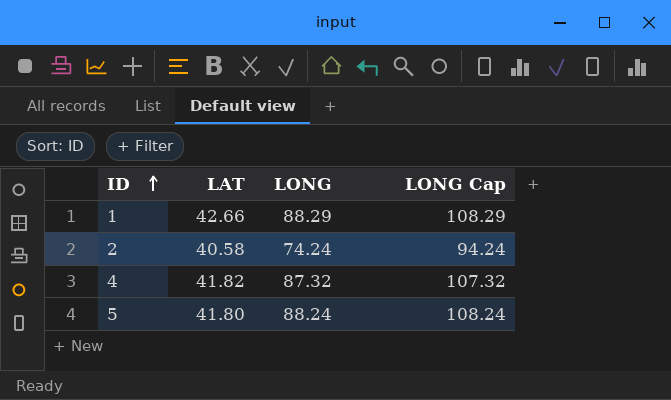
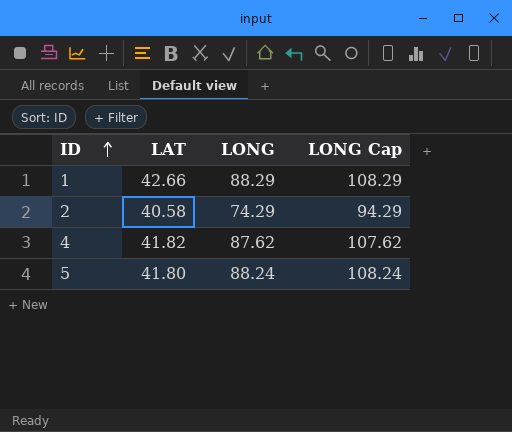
2 | LONG: 74.24 -> 74.29
2 | LONG Cap: 94.24 -> 94.29
4 | LONG: 87.32 -> 87.62
4 | LONG Cap: 107.32 -> 107.62

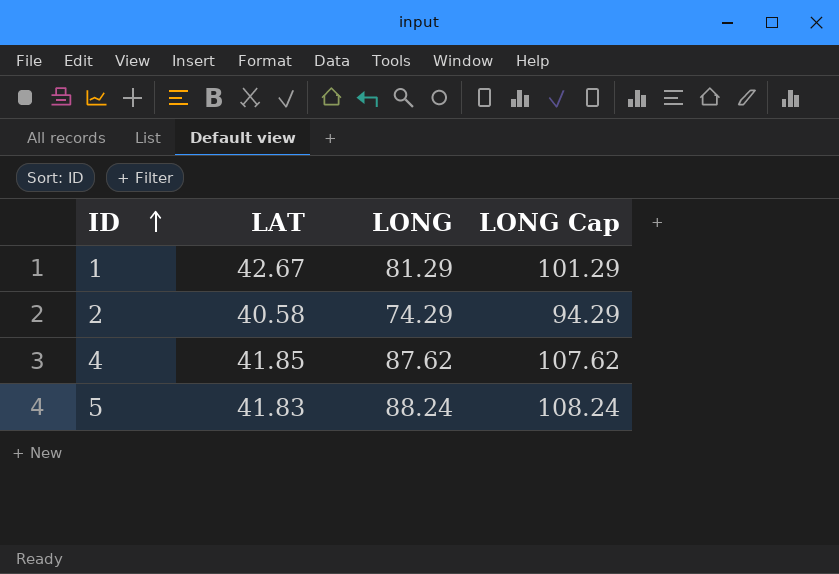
1 | LAT: 42.66 -> 42.67
1 | LONG: 88.29 -> 81.29
1 | LONG Cap: 108.29 -> 101.29
4 | LAT: 41.82 -> 41.85
5 | LAT: 41.80 -> 41.83

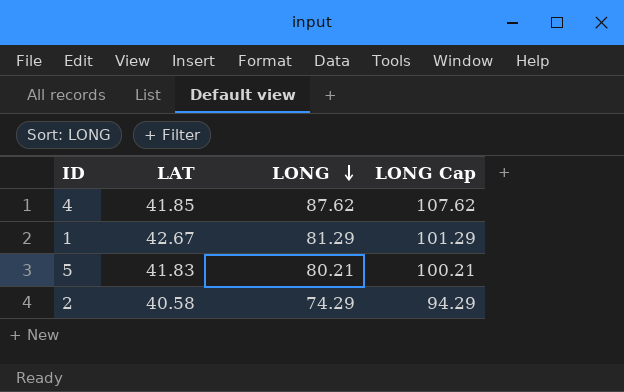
row order: ID ascending -> LONG descending
5 | LONG: 88.24 -> 80.21
5 | LONG Cap: 108.24 -> 100.21

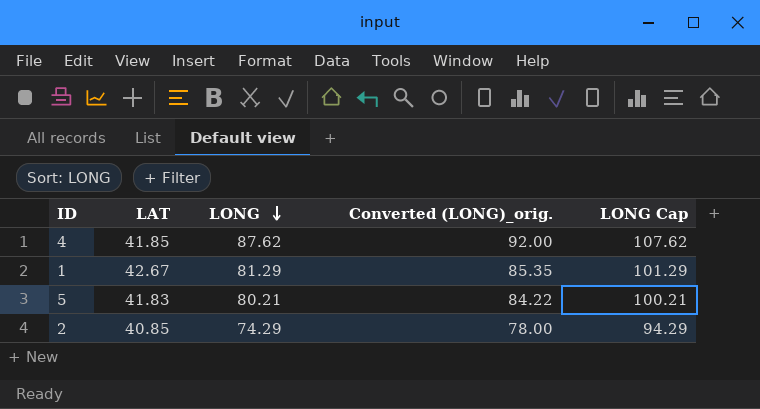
column Converted (LONG)_orig. | formula: none -> [LONG] * 1.05
2 | LAT: 40.58 -> 40.85

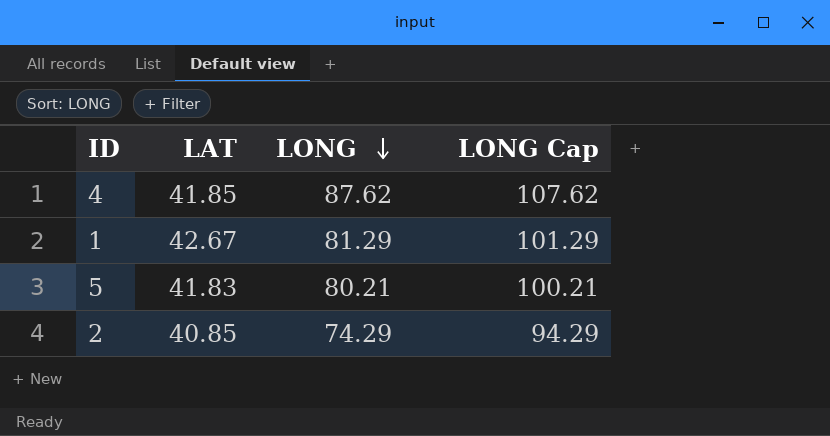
column Converted (LONG)_orig. | formula: [LONG] * 1.05 -> none

